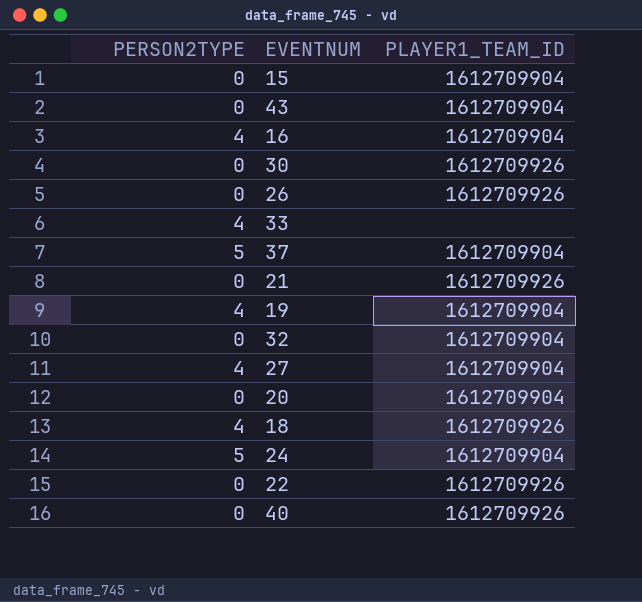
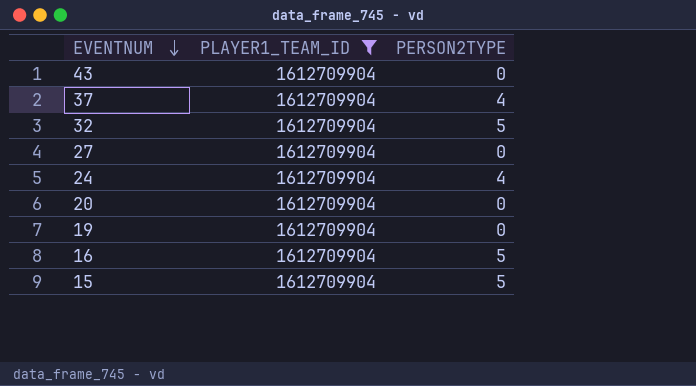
filter: none -> PLAYER1_TEAM_ID = 1612709904
row order: none -> EVENTNUM descending
column PERSON2TYPE | position: 1 -> 3
37 | PERSON2TYPE: 5 -> 4
32 | PERSON2TYPE: 0 -> 5
27 | PERSON2TYPE: 4 -> 0
24 | PERSON2TYPE: 5 -> 4
19 | PERSON2TYPE: 4 -> 0
16 | PERSON2TYPE: 4 -> 5
15 | PERSON2TYPE: 0 -> 5

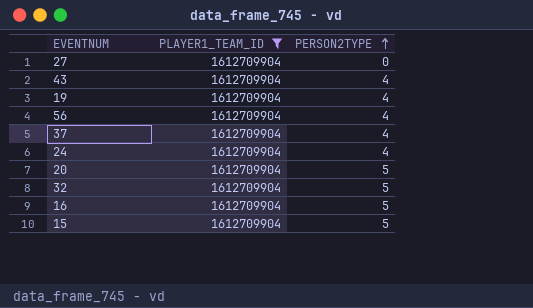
row order: EVENTNUM descending -> PERSON2TYPE ascending
43 | PERSON2TYPE: 0 -> 4
19 | PERSON2TYPE: 0 -> 4
row 56: none -> 1612709904 | 4
20 | PERSON2TYPE: 0 -> 5

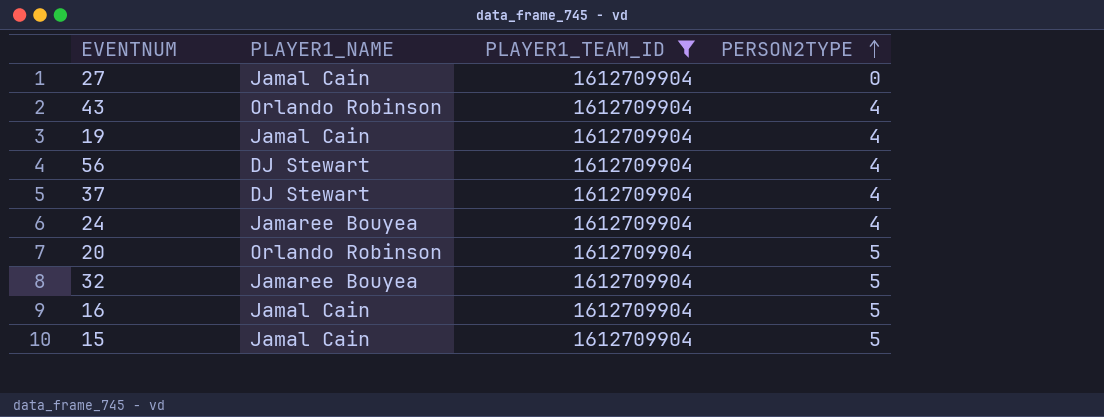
column PLAYER1_NAME | position: none -> 2

